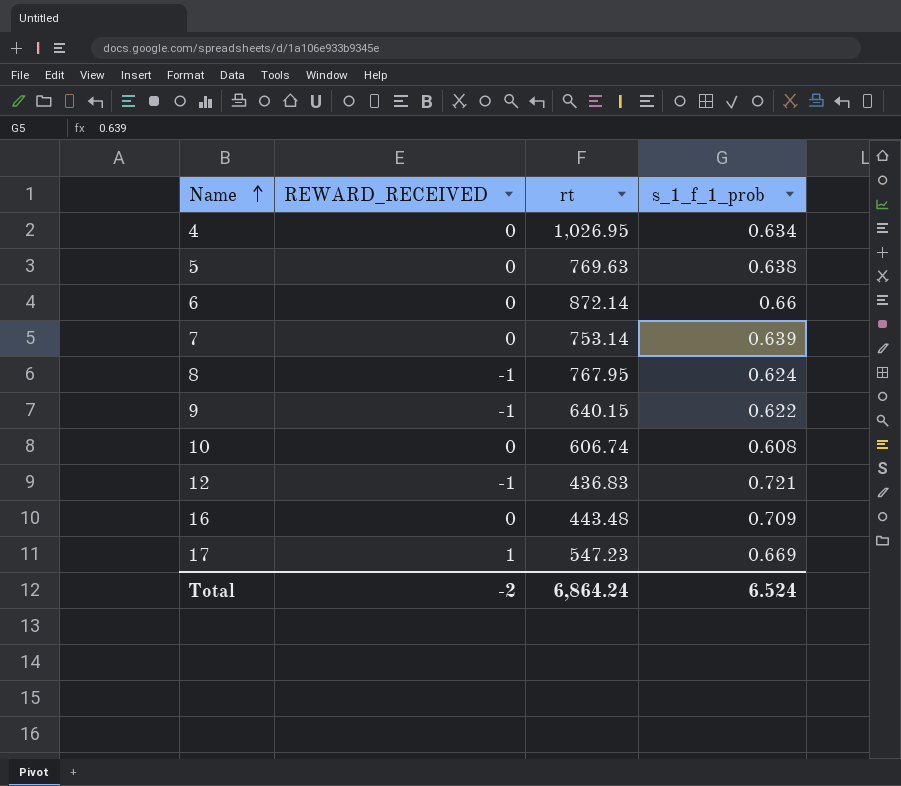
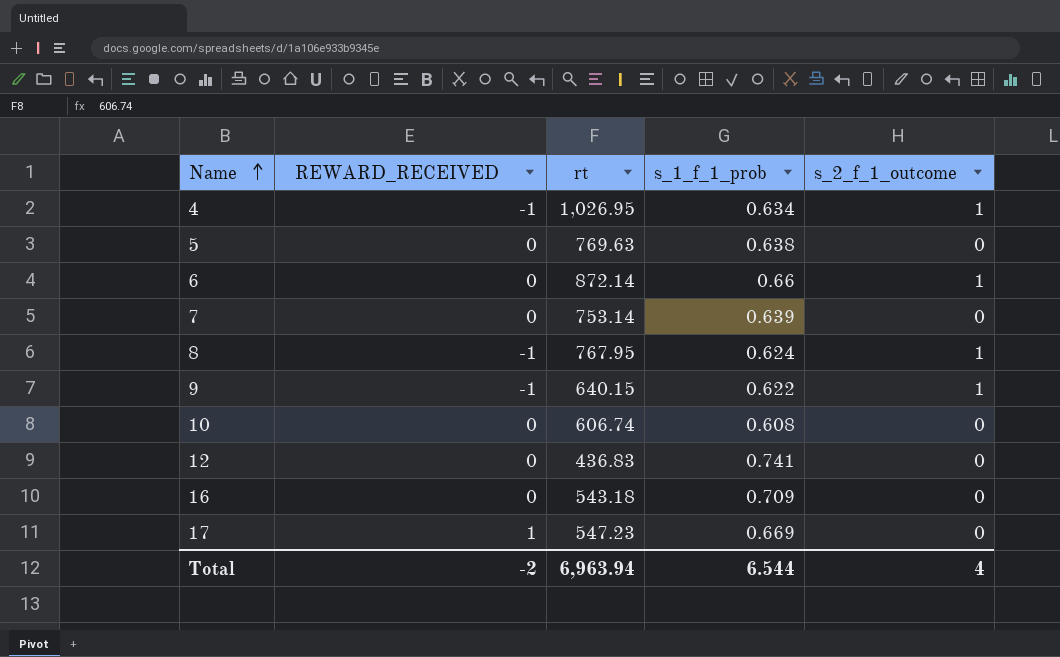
column s_2_f_1_outcome | position: none -> 5
4 | REWARD_RECEIVED: 0 -> -1
12 | REWARD_RECEIVED: -1 -> 0
12 | s_1_f_1_prob: 0.721 -> 0.741
16 | rt: 443.48 -> 543.18
Total | rt: 6,864.24 -> 6,963.94
Total | s_1_f_1_prob: 6.524 -> 6.544

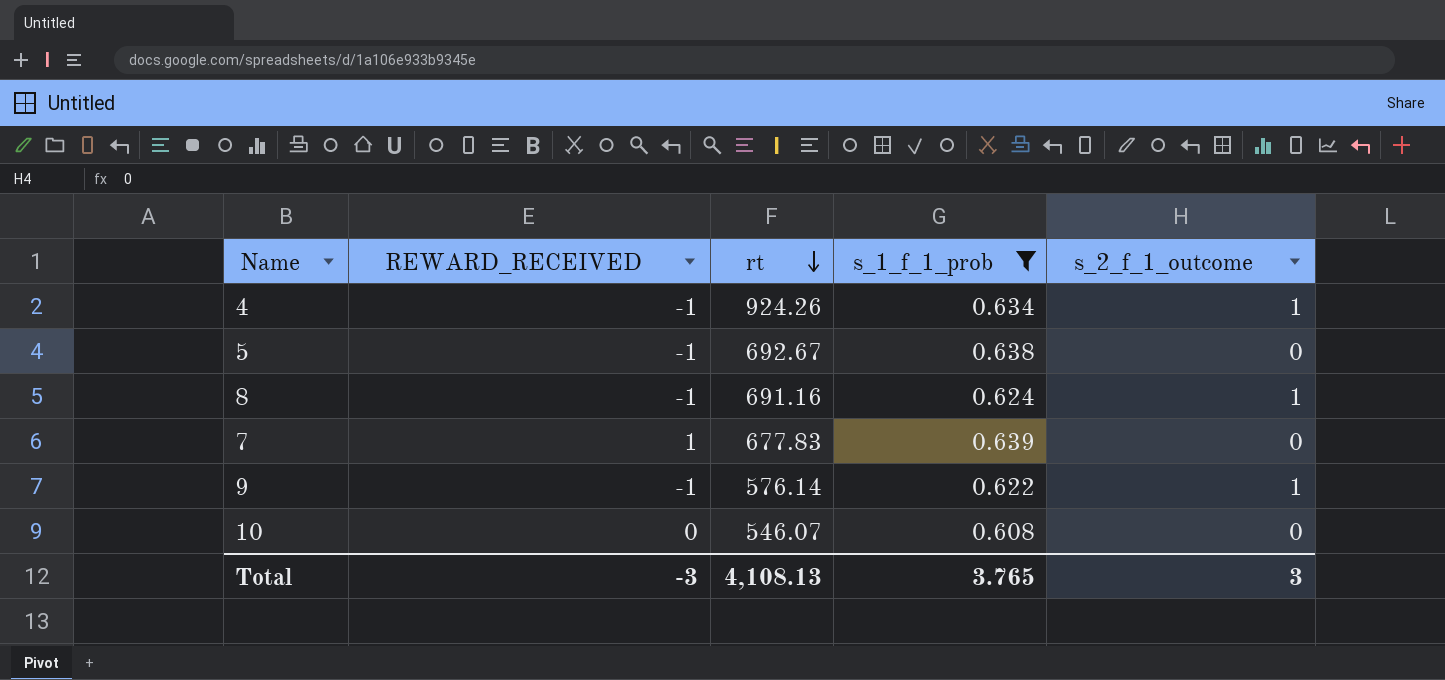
filter: none -> s_1_f_1_prob <= 0.639
row order: Name ascending -> rt descending
4 | rt: 1,026.95 -> 924.26
5 | REWARD_RECEIVED: 0 -> -1
5 | rt: 769.63 -> 692.67
8 | rt: 767.95 -> 691.16
7 | REWARD_RECEIVED: 0 -> 1
7 | rt: 753.14 -> 677.83
9 | rt: 640.15 -> 576.14
10 | rt: 606.74 -> 546.07
Total | REWARD_RECEIVED: -2 -> -3
Total | rt: 6,963.94 -> 4,108.13
Total | s_1_f_1_prob: 6.544 -> 3.765
Total | s_2_f_1_outcome: 4 -> 3

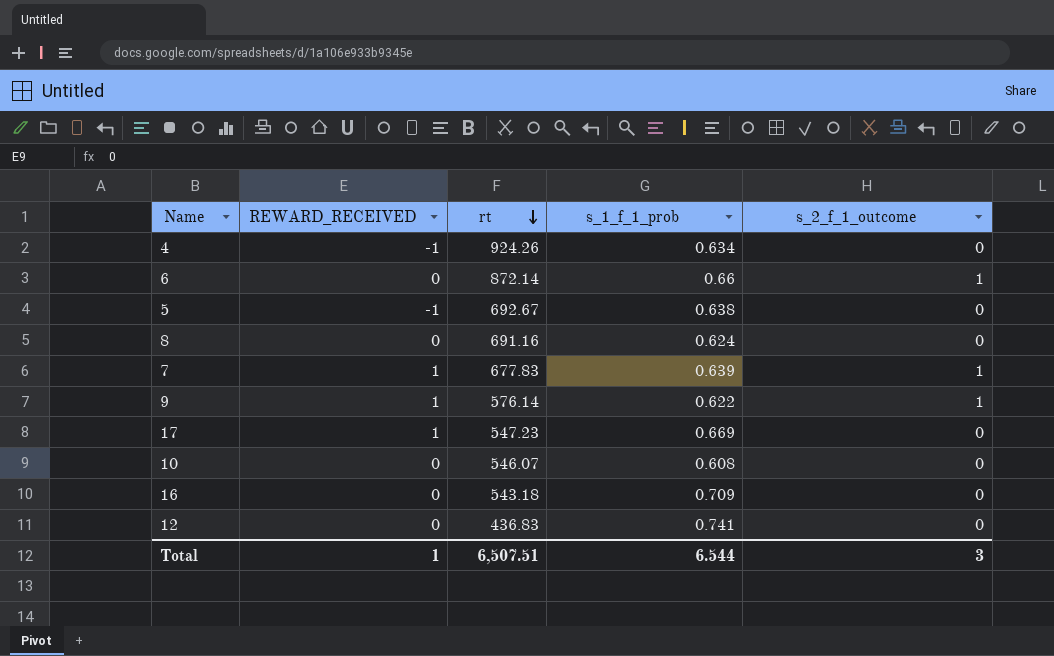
filter: s_1_f_1_prob <= 0.639 -> none
4 | s_2_f_1_outcome: 1 -> 0
8 | REWARD_RECEIVED: -1 -> 0
8 | s_2_f_1_outcome: 1 -> 0
7 | s_2_f_1_outcome: 0 -> 1
9 | REWARD_RECEIVED: -1 -> 1
Total | REWARD_RECEIVED: -3 -> 1
Total | rt: 4,108.13 -> 6,507.51
Total | s_1_f_1_prob: 3.765 -> 6.544

